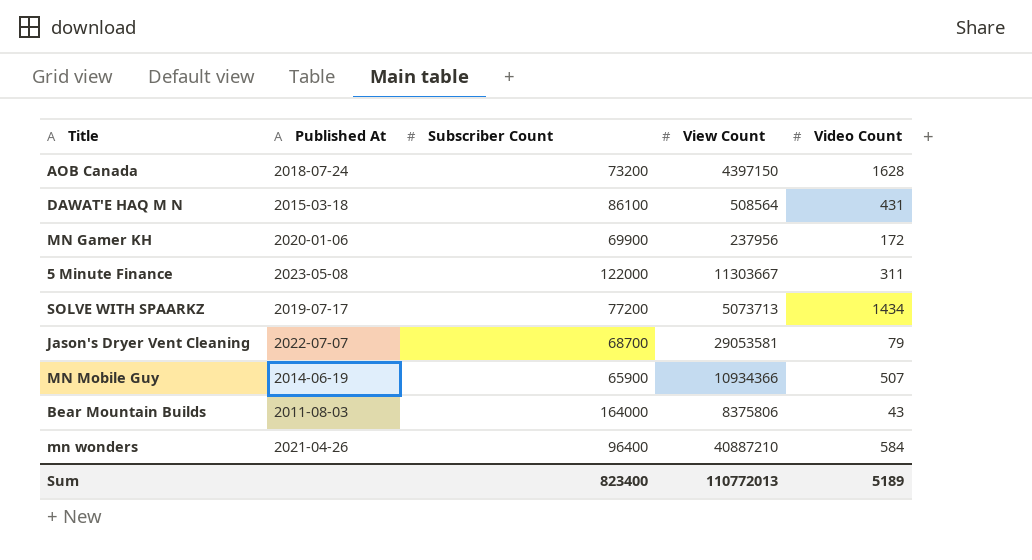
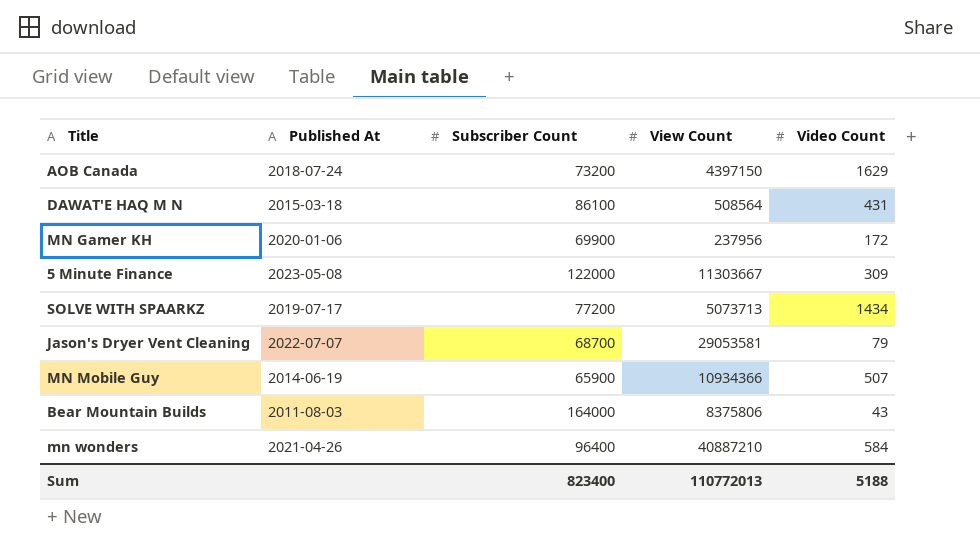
AOB Canada | Video Count: 1628 -> 1629
5 Minute Finance | Video Count: 311 -> 309
Sum | Video Count: 5189 -> 5188

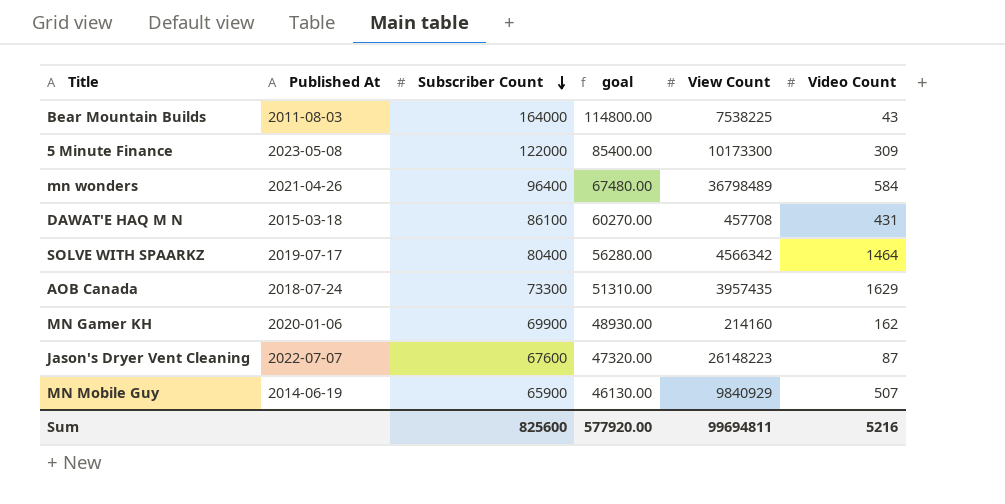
row order: none -> Subscriber Count descending
column goal | formula: none -> [Subscriber Count] * 0.7
Bear Mountain Builds | View Count: 8375806 -> 7538225
5 Minute Finance | View Count: 11303667 -> 10173300
mn wonders | View Count: 40887210 -> 36798489
DAWAT'E HAQ M N | View Count: 508564 -> 457708
SOLVE WITH SPAARKZ | Subscriber Count: 77200 -> 80400
SOLVE WITH SPAARKZ | View Count: 5073713 -> 4566342
SOLVE WITH SPAARKZ | Video Count: 1434 -> 1464
AOB Canada | Subscriber Count: 73200 -> 73300
AOB Canada | View Count: 4397150 -> 3957435
MN Gamer KH | View Count: 237956 -> 214160
MN Gamer KH | Video Count: 172 -> 162
Jason's Dryer Vent Cleaning | Subscriber Count: 68700 -> 67600
Jason's Dryer Vent Cleaning | View Count: 29053581 -> 26148223
Jason's Dryer Vent Cleaning | Video Count: 79 -> 87
MN Mobile Guy | View Count: 10934366 -> 9840929
Sum | Subscriber Count: 823400 -> 825600
Sum | View Count: 110772013 -> 99694811
Sum | Video Count: 5188 -> 5216

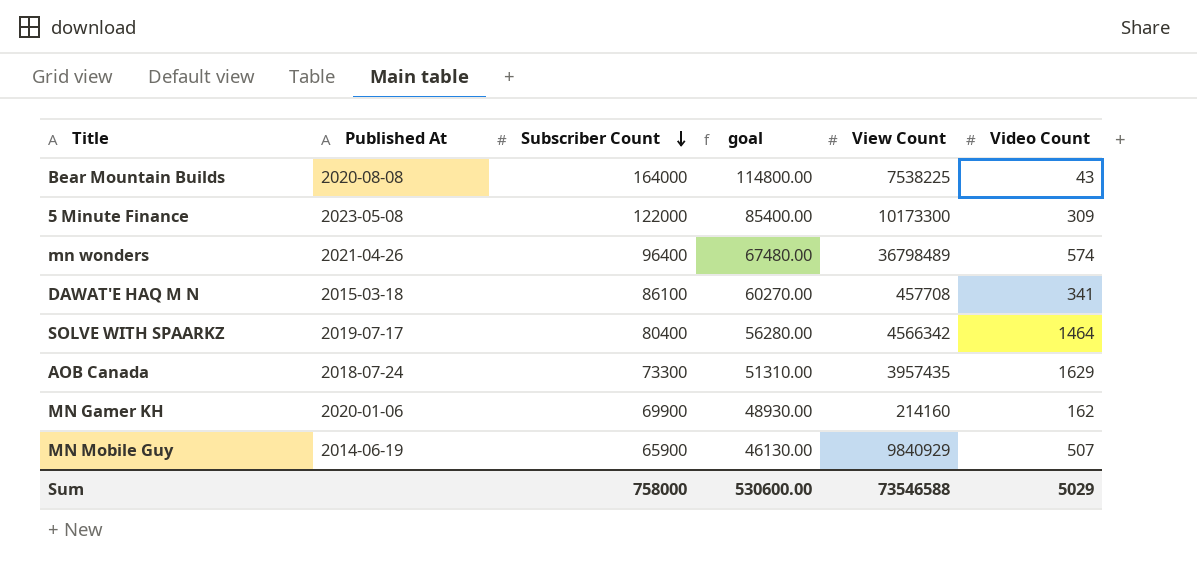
row Jason's Dryer Vent Cleaning: 2022-07-07 | 67600 | 47320.00 | 26148223 | 87 -> none
Bear Mountain Builds | Published At: 2011-08-03 -> 2020-08-08
mn wonders | Video Count: 584 -> 574
DAWAT'E HAQ M N | Video Count: 431 -> 341
Sum | Subscriber Count: 825600 -> 758000
Sum | goal: 577920.00 -> 530600.00
Sum | View Count: 99694811 -> 73546588
Sum | Video Count: 5216 -> 5029

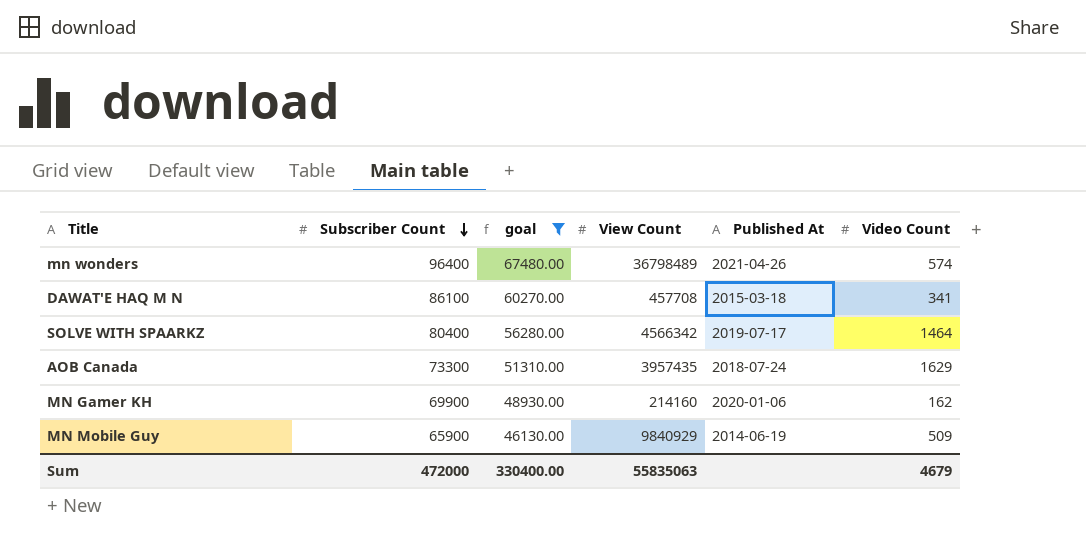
filter: none -> goal <= 67480.00
column Published At | position: 2 -> 5
MN Mobile Guy | Video Count: 507 -> 509
Sum | Subscriber Count: 758000 -> 472000
Sum | goal: 530600.00 -> 330400.00
Sum | View Count: 73546588 -> 55835063
Sum | Video Count: 5029 -> 4679

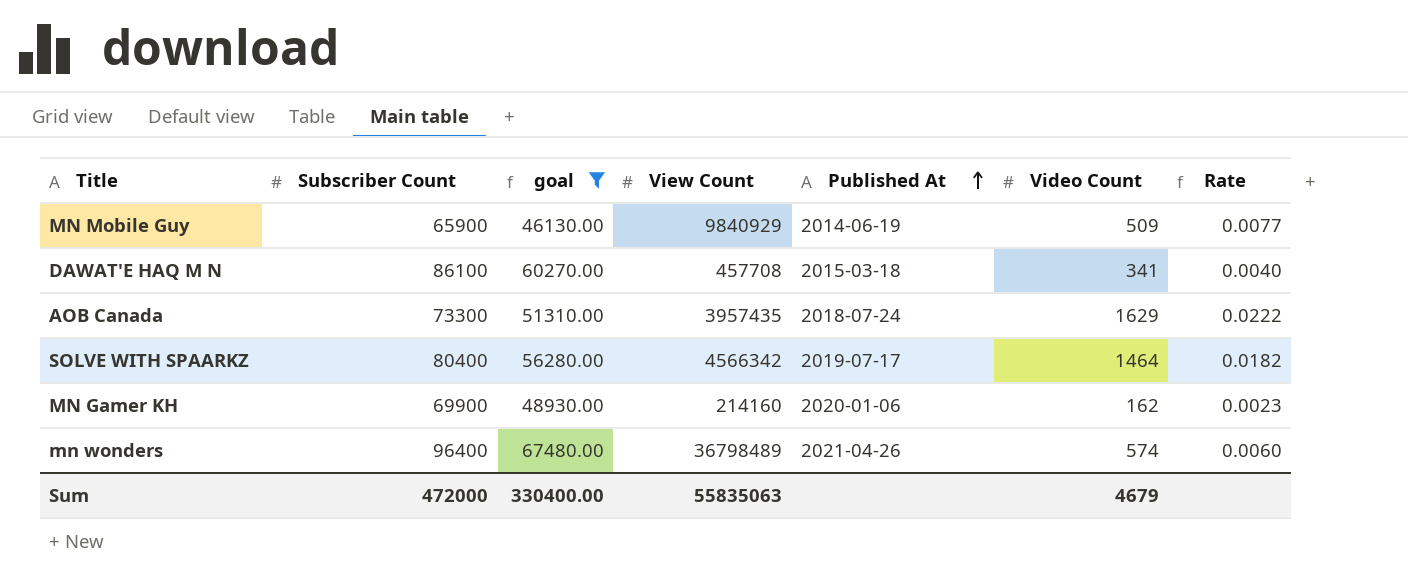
row order: Subscriber Count descending -> Published At ascending
column Rate | formula: none -> [Video Count] / [Subscriber Count]

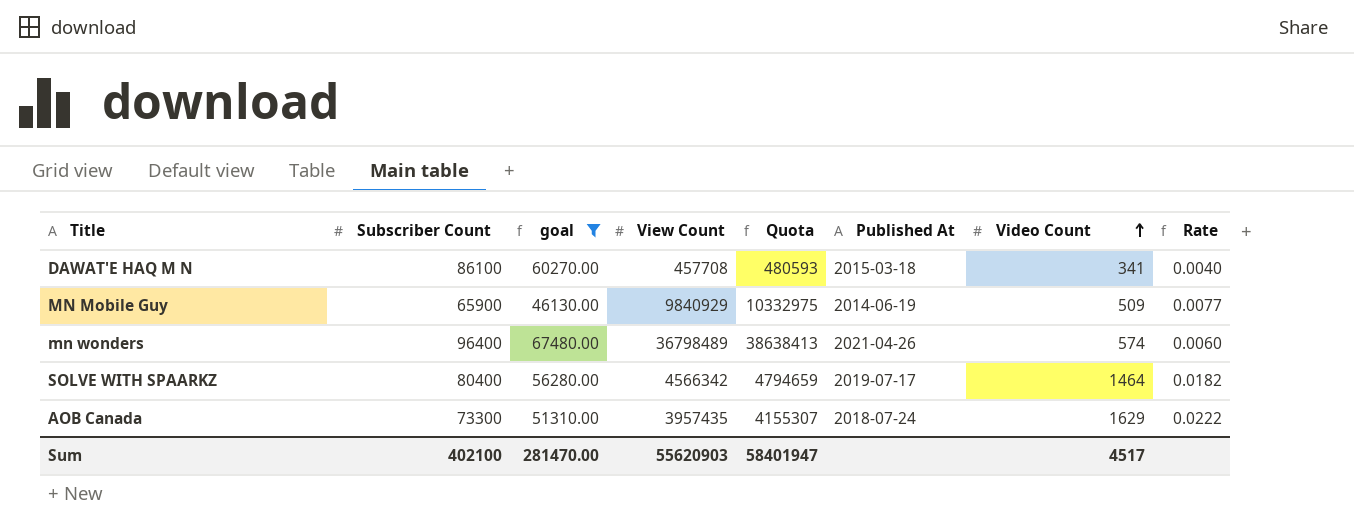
row order: Published At ascending -> Video Count ascending
column Quota | formula: none -> [View Count] * 1.05
row MN Gamer KH: 69900 | 48930.00 | 214160 | 2020-01-06 | 162 | 0.0023 -> none
Sum | Subscriber Count: 472000 -> 402100
Sum | goal: 330400.00 -> 281470.00
Sum | View Count: 55835063 -> 55620903
Sum | Video Count: 4679 -> 4517

